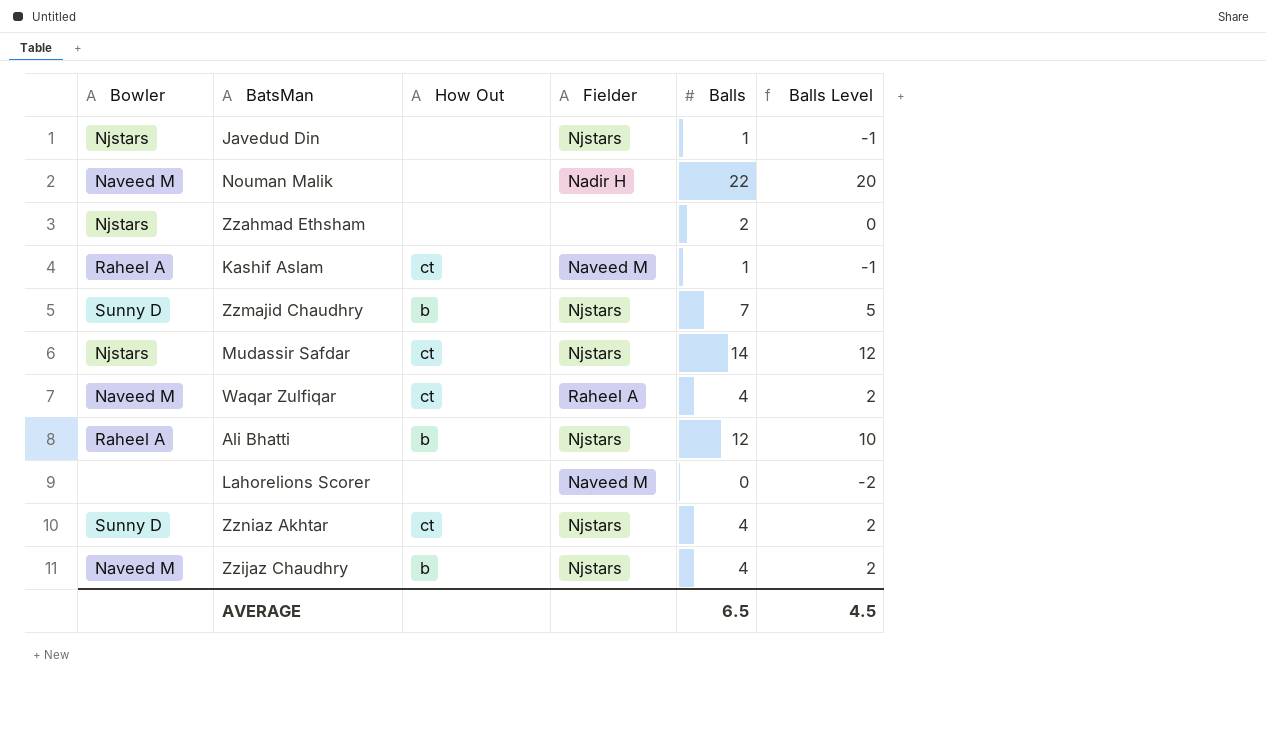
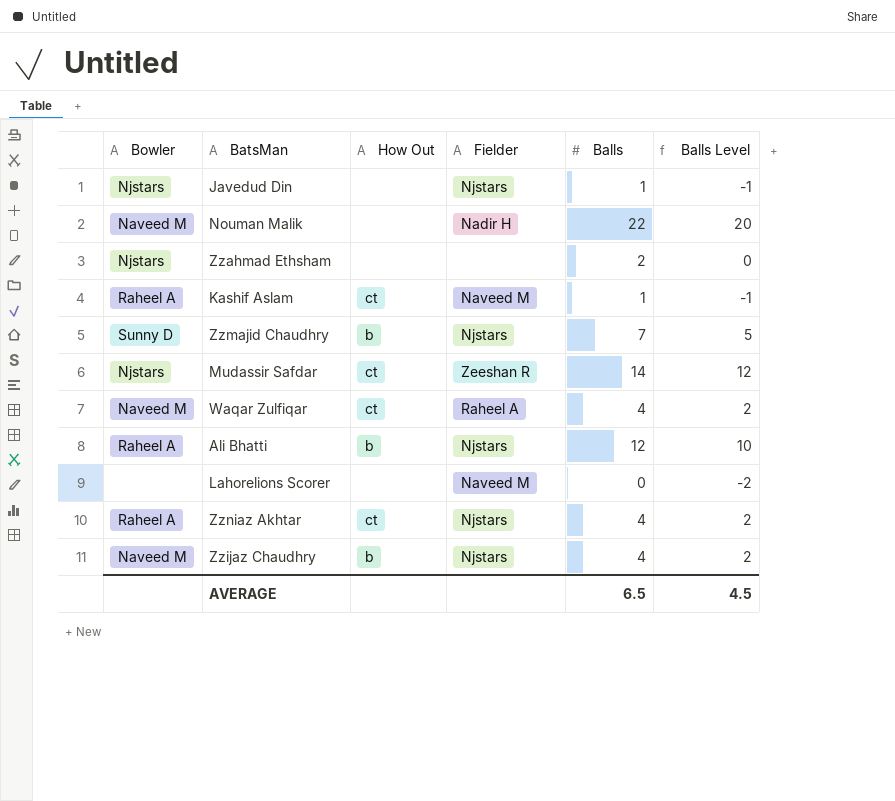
Mudassir Safdar | Fielder: Njstars -> Zeeshan R
Zzniaz Akhtar | Bowler: Sunny D -> Raheel A

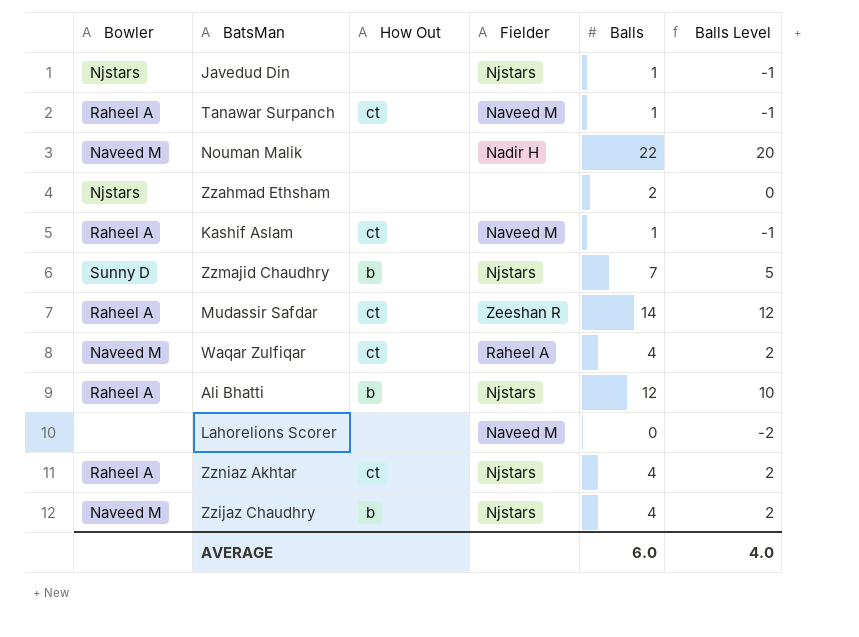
row Tanawar Surpanch: none -> Raheel A | ct | Naveed M | 1 | -1
Mudassir Safdar | Bowler: Njstars -> Raheel A
AVERAGE | Balls: 6.5 -> 6.0
AVERAGE | Balls Level: 4.5 -> 4.0

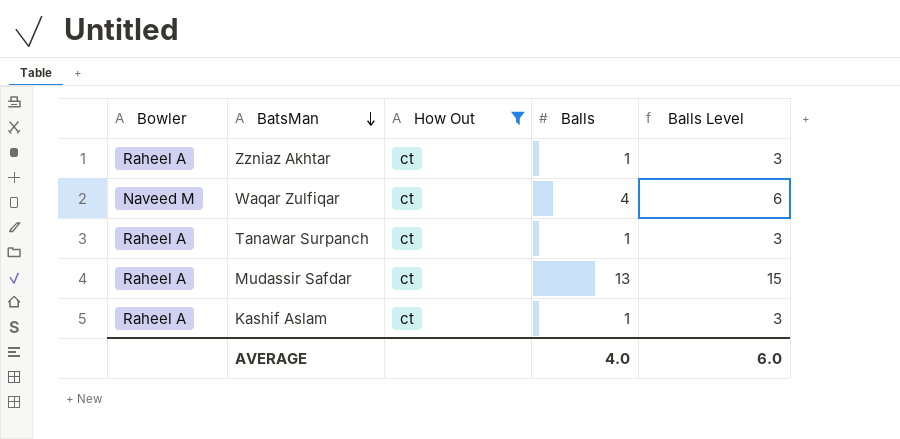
filter: none -> How Out = ct
row order: none -> BatsMan descending
column Fielder | position: 4 -> none
column Balls Level | formula: [Balls] - 2 -> [Balls] + 2
Zzniaz Akhtar | Balls: 4 -> 1
Mudassir Safdar | Balls: 14 -> 13
AVERAGE | Balls: 6.0 -> 4.0
AVERAGE | Balls Level: 4.0 -> 6.0

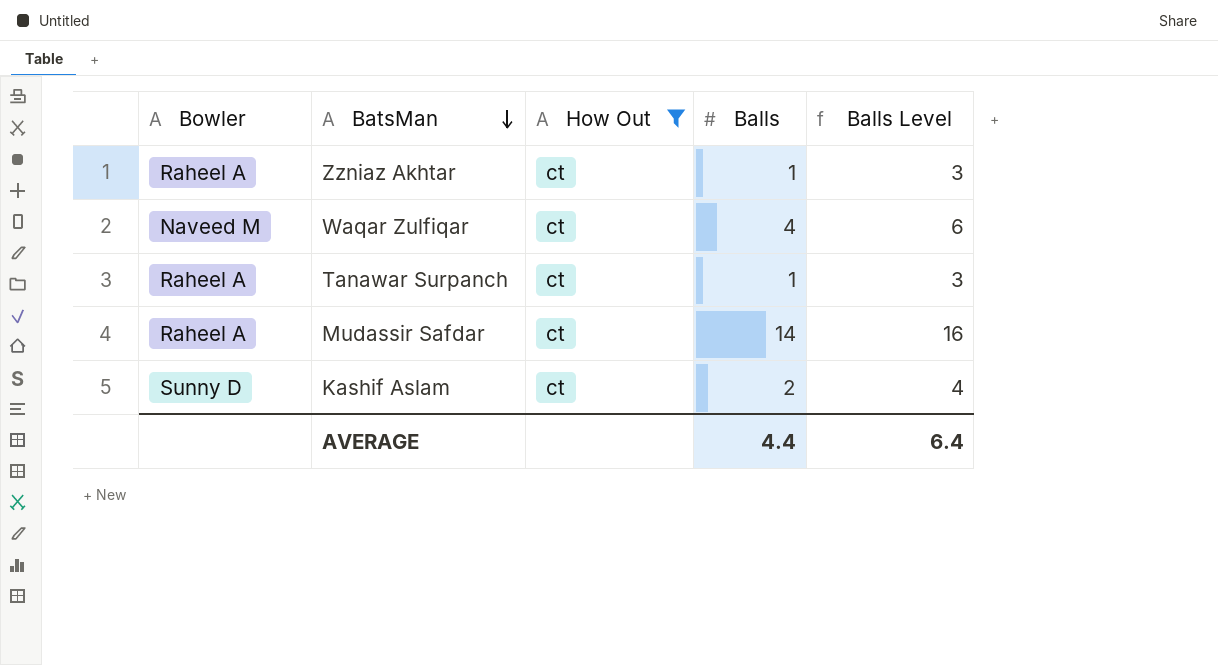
Mudassir Safdar | Balls: 13 -> 14
Mudassir Safdar | Balls Level: 15 -> 16
Kashif Aslam | Bowler: Raheel A -> Sunny D
Kashif Aslam | Balls: 1 -> 2
Kashif Aslam | Balls Level: 3 -> 4
AVERAGE | Balls: 4.0 -> 4.4
AVERAGE | Balls Level: 6.0 -> 6.4

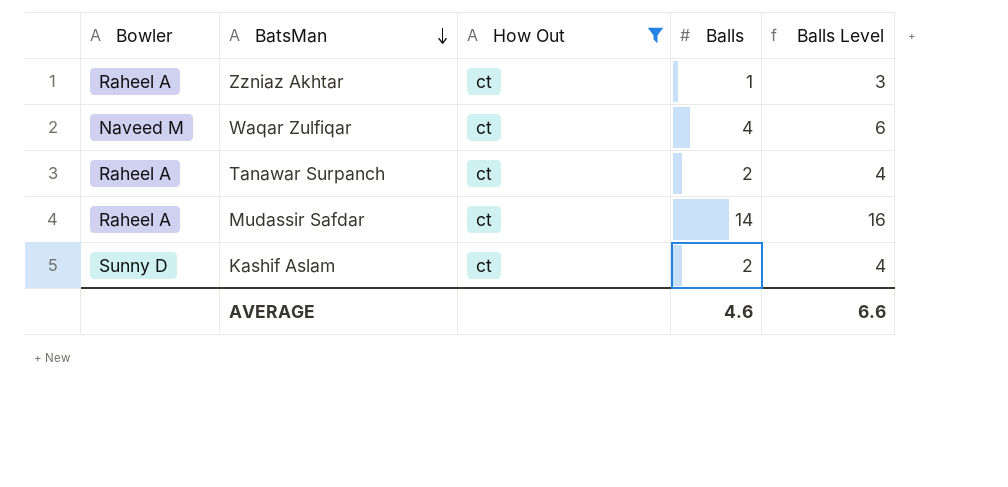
Tanawar Surpanch | Balls: 1 -> 2
Tanawar Surpanch | Balls Level: 3 -> 4
AVERAGE | Balls: 4.4 -> 4.6
AVERAGE | Balls Level: 6.4 -> 6.6

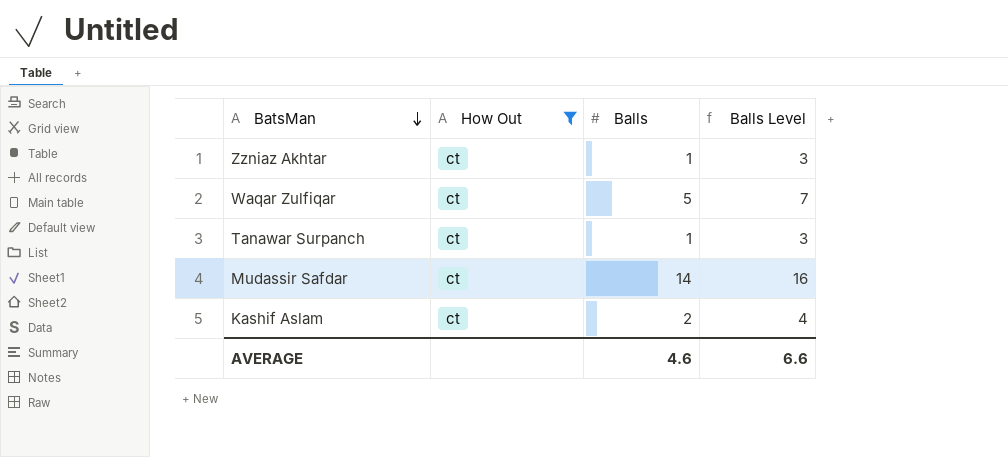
column Bowler | position: 1 -> none
Waqar Zulfiqar | Balls: 4 -> 5
Waqar Zulfiqar | Balls Level: 6 -> 7
Tanawar Surpanch | Balls: 2 -> 1
Tanawar Surpanch | Balls Level: 4 -> 3

